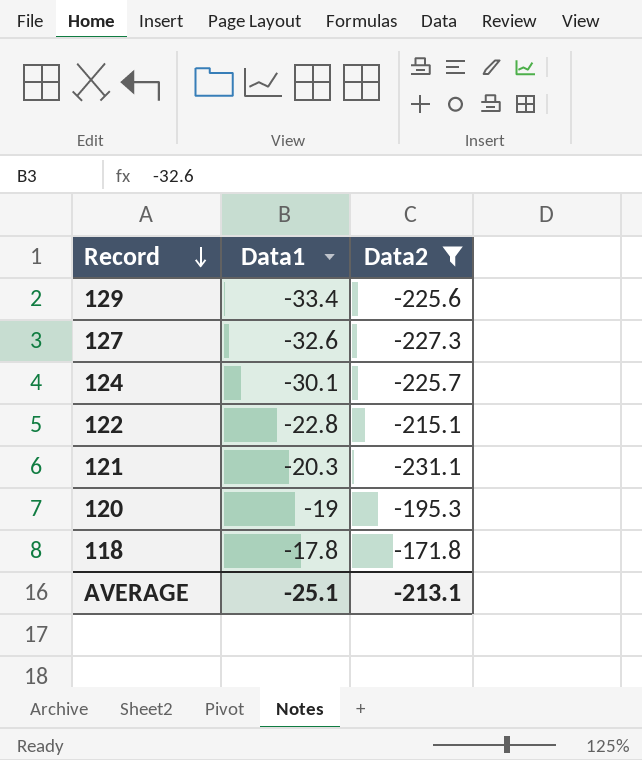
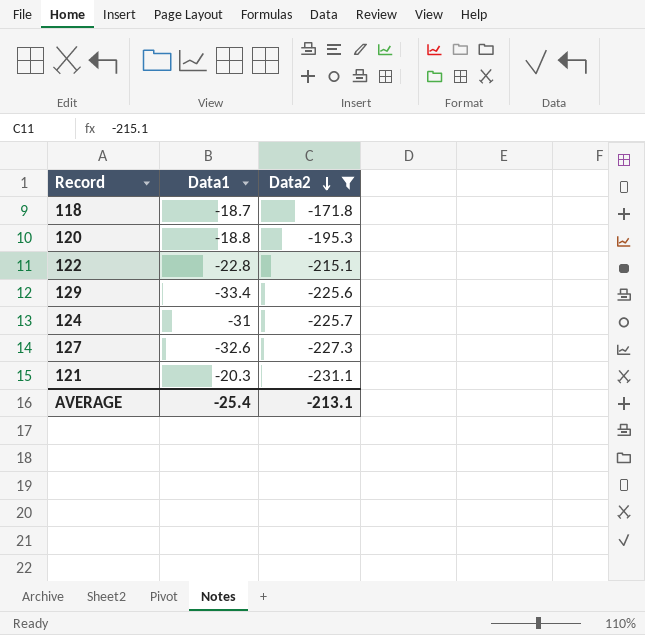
row order: Record descending -> Data2 descending
118 | Data1: -17.8 -> -18.7
120 | Data1: -19 -> -18.8
124 | Data1: -30.1 -> -31
AVERAGE | Data1: -25.1 -> -25.4

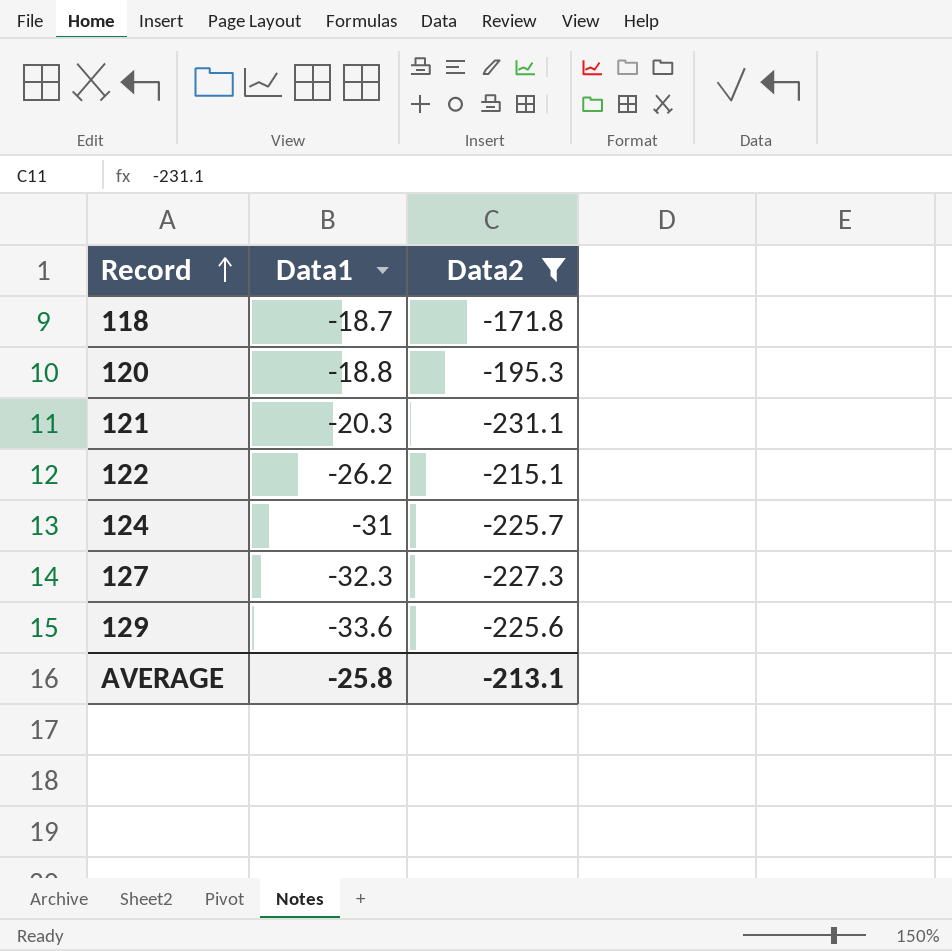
row order: Data2 descending -> Record ascending
122 | Data1: -22.8 -> -26.2
127 | Data1: -32.6 -> -32.3
129 | Data1: -33.4 -> -33.6
AVERAGE | Data1: -25.4 -> -25.8

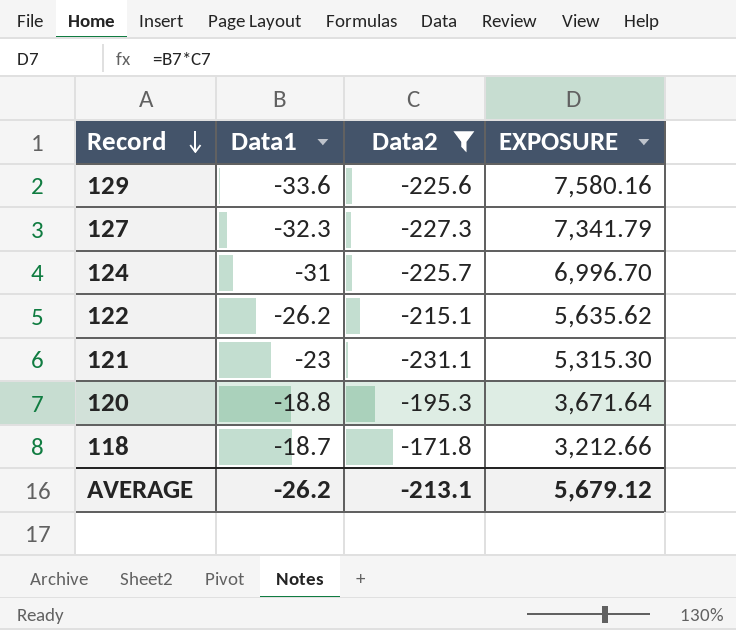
row order: Record ascending -> Record descending
column EXPOSURE | formula: none -> [Data1] * [Data2]
121 | Data1: -20.3 -> -23
AVERAGE | Data1: -25.8 -> -26.2

